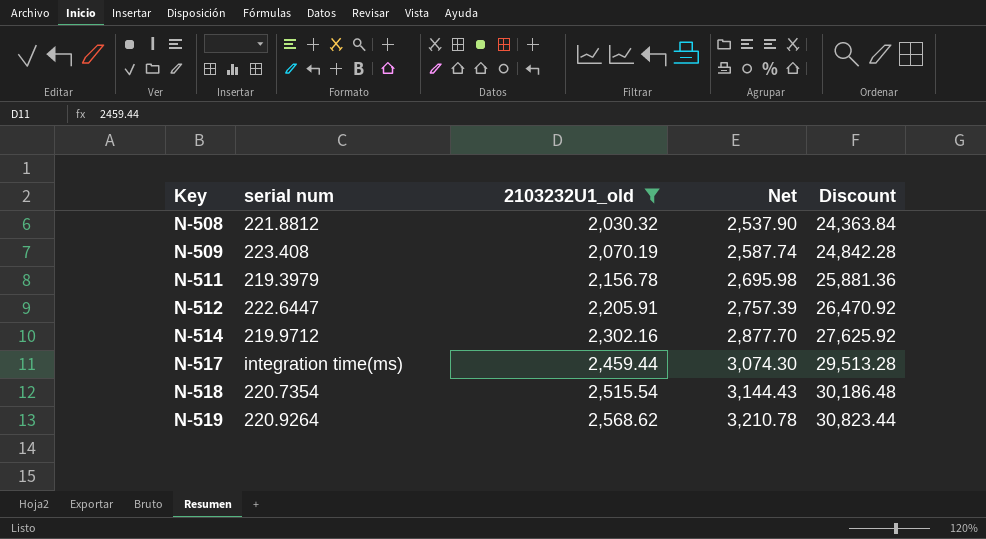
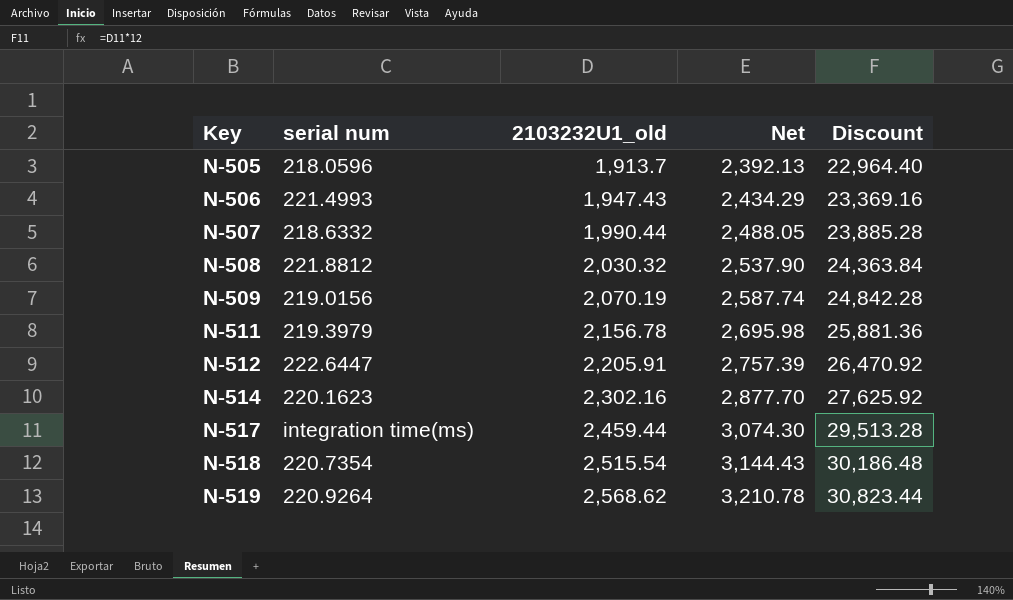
filter: 2103232U1_old >= 2,030.32 -> none
N-509 | serial num: 223.408 -> 219.0156
N-514 | serial num: 219.9712 -> 220.1623

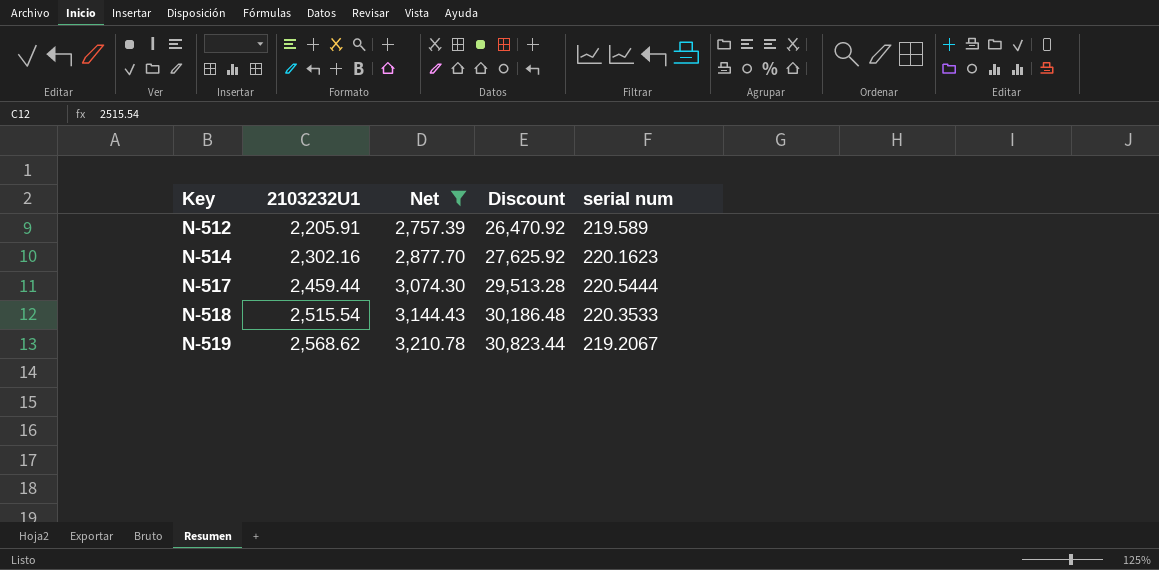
filter: none -> Net >= 2,757.39
column name: 2103232U1_old -> 2103232U1
column serial num | position: 2 -> 5
N-512 | serial num: 222.6447 -> 219.589
N-517 | serial num: integration time(ms) -> 220.5444
N-518 | serial num: 220.7354 -> 220.3533
N-519 | serial num: 220.9264 -> 219.2067

